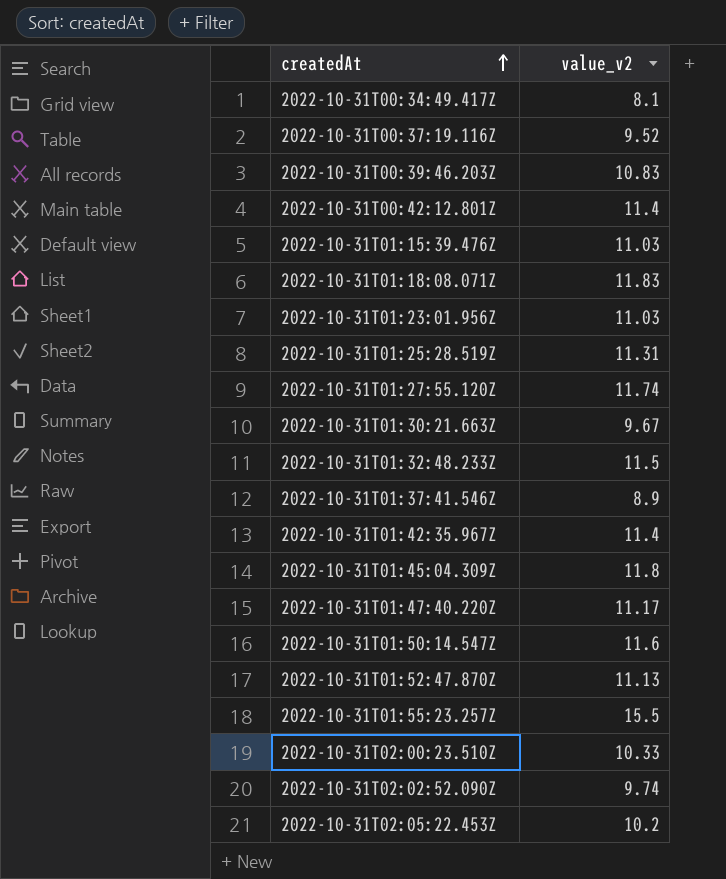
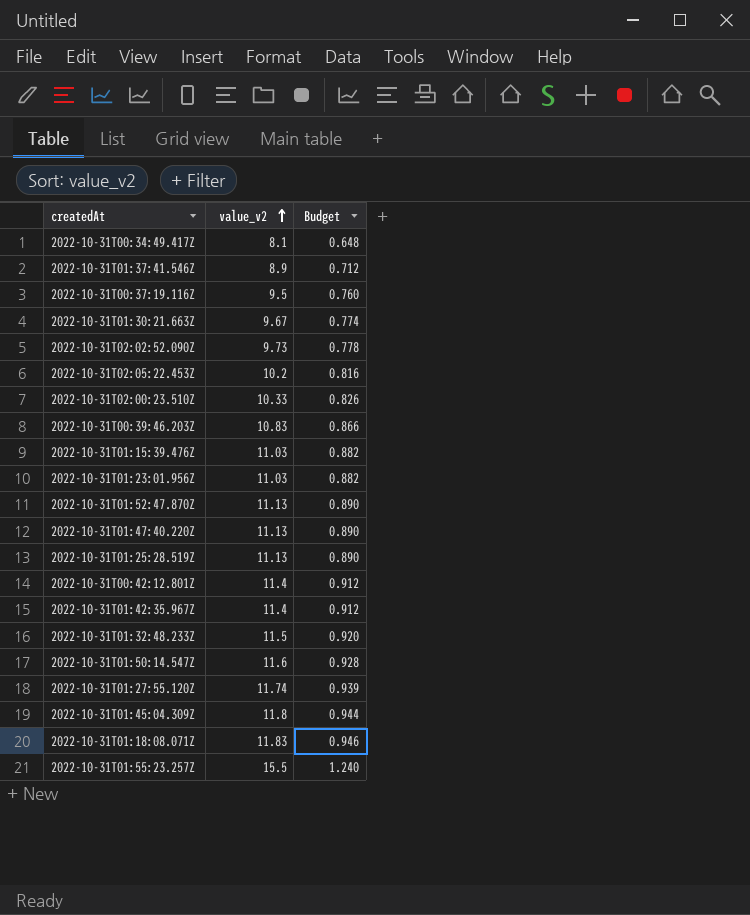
row order: createdAt ascending -> value_v2 ascending
column Budget | formula: none -> [value_v2] * 0.08
2022-10-31T00:37:19.116Z | value_v2: 9.52 -> 9.5
2022-10-31T02:02:52.090Z | value_v2: 9.74 -> 9.73
2022-10-31T01:47:40.220Z | value_v2: 11.17 -> 11.13
2022-10-31T01:25:28.519Z | value_v2: 11.31 -> 11.13

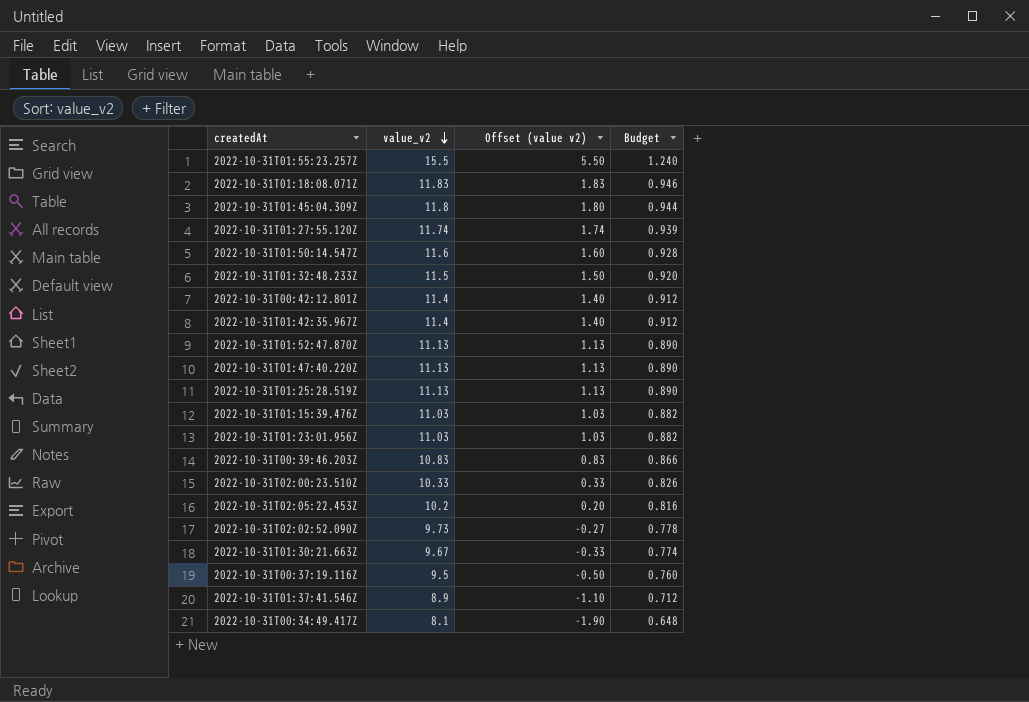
row order: value_v2 ascending -> value_v2 descending
column Offset (value v2) | formula: none -> [value_v2] - 10

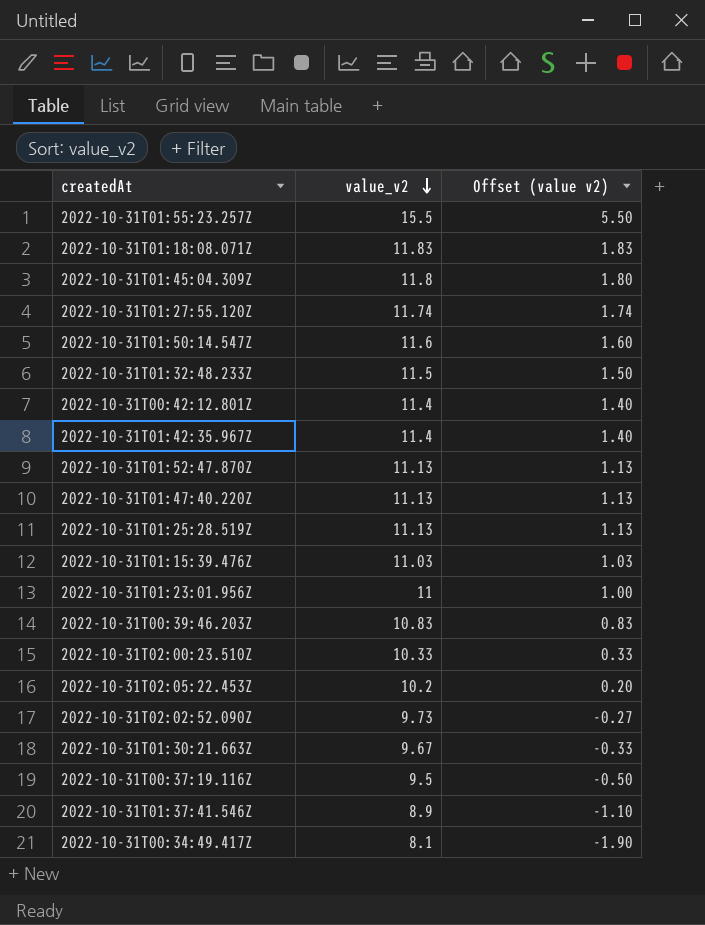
column Budget | formula: [value_v2] * 0.08 -> none
2022-10-31T01:23:01.956Z | value_v2: 11.03 -> 11
2022-10-31T01:23:01.956Z | Offset (value v2): 1.03 -> 1.00

